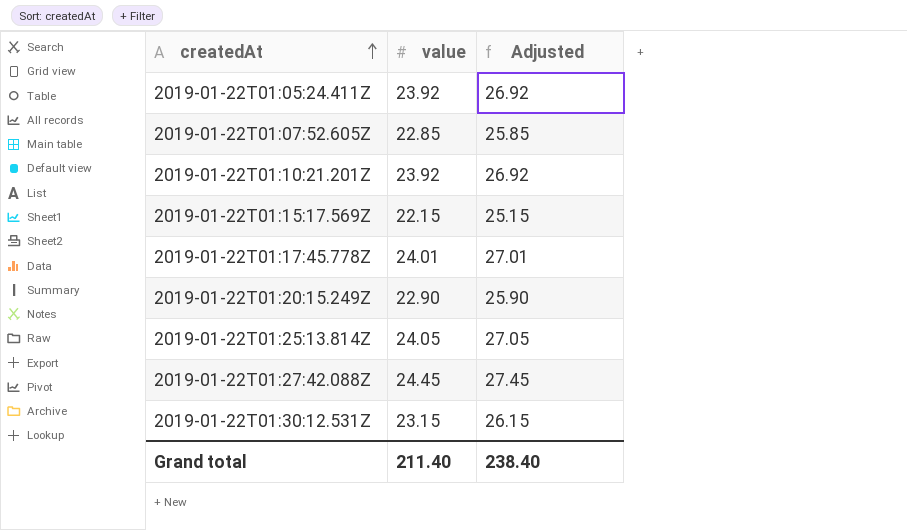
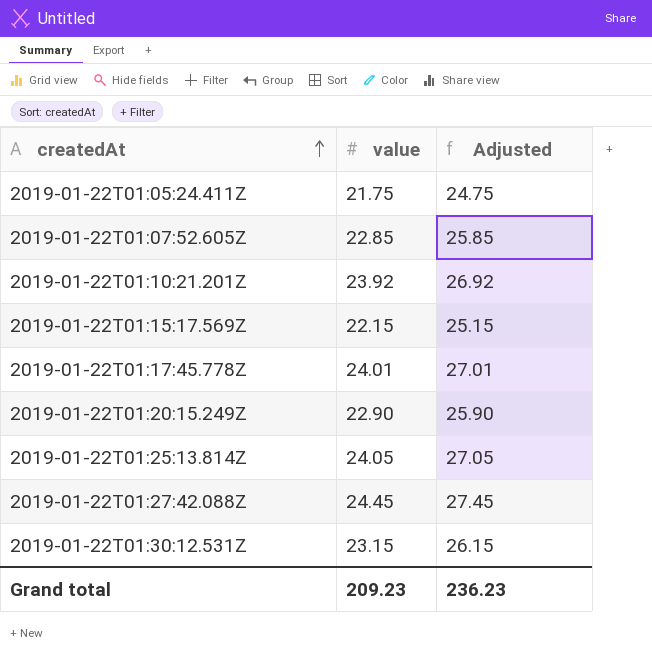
2019-01-22T01:05:24.411Z | value: 23.92 -> 21.75
2019-01-22T01:05:24.411Z | Adjusted: 26.92 -> 24.75
Grand total | value: 211.40 -> 209.23
Grand total | Adjusted: 238.40 -> 236.23

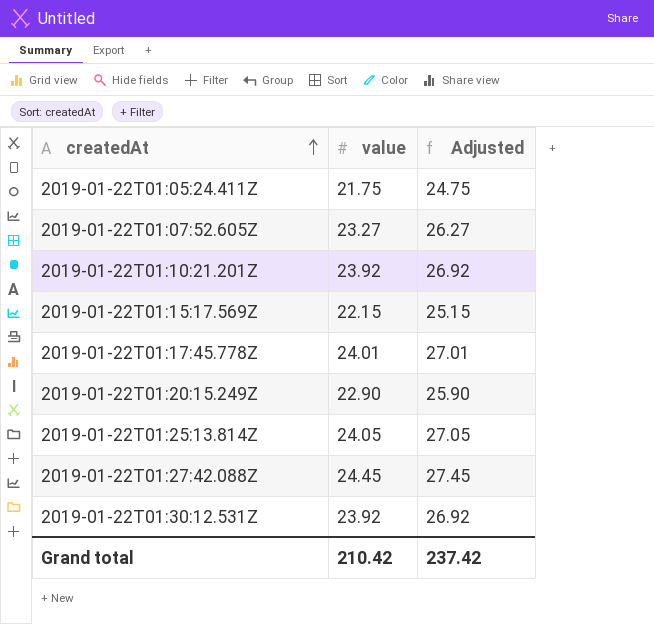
2019-01-22T01:07:52.605Z | value: 22.85 -> 23.27
2019-01-22T01:07:52.605Z | Adjusted: 25.85 -> 26.27
2019-01-22T01:30:12.531Z | value: 23.15 -> 23.92
2019-01-22T01:30:12.531Z | Adjusted: 26.15 -> 26.92
Grand total | value: 209.23 -> 210.42
Grand total | Adjusted: 236.23 -> 237.42

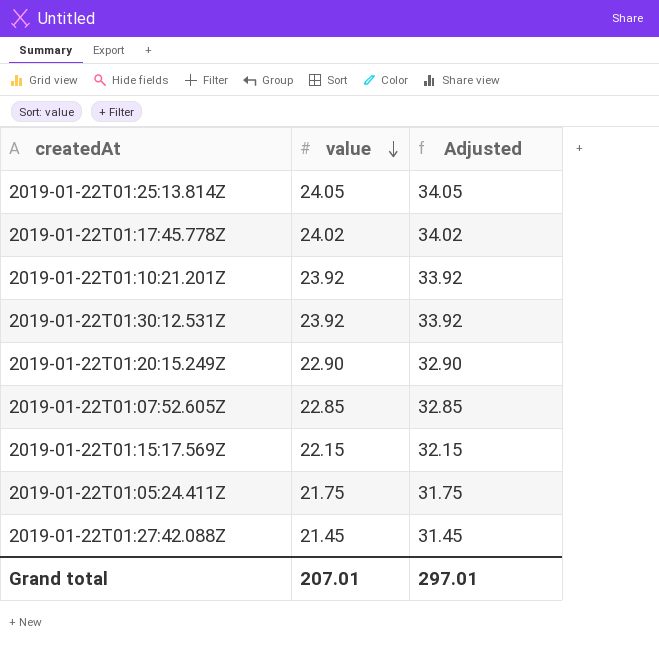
row order: createdAt ascending -> value descending
column Adjusted | formula: [value] + 3 -> [value] + 10
2019-01-22T01:17:45.778Z | value: 24.01 -> 24.02
2019-01-22T01:07:52.605Z | value: 23.27 -> 22.85
2019-01-22T01:27:42.088Z | value: 24.45 -> 21.45
Grand total | value: 210.42 -> 207.01
Grand total | Adjusted: 237.42 -> 297.01

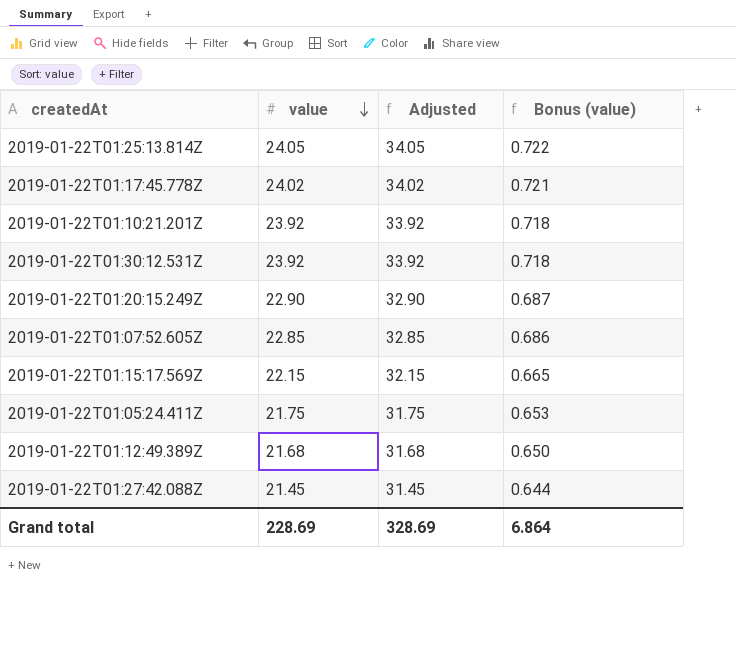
column Bonus (value) | formula: none -> [value] * 0.03
row 2019-01-22T01:12:49.389Z: none -> 21.68 | 31.68 | 0.650
Grand total | value: 207.01 -> 228.69
Grand total | Adjusted: 297.01 -> 328.69

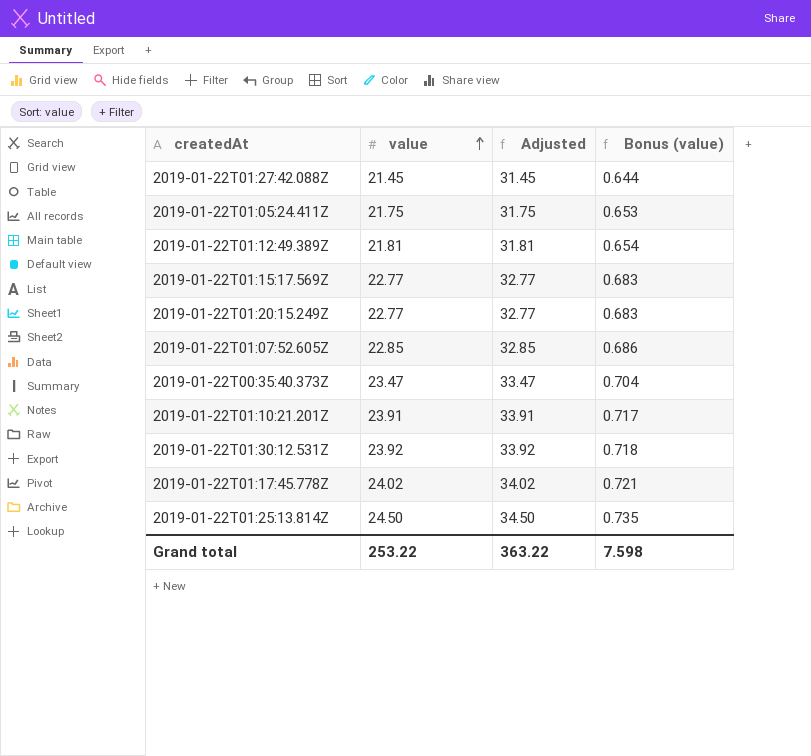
row order: value descending -> value ascending
2019-01-22T01:12:49.389Z | value: 21.68 -> 21.81
2019-01-22T01:12:49.389Z | Adjusted: 31.68 -> 31.81
2019-01-22T01:12:49.389Z | Bonus (value): 0.650 -> 0.654
2019-01-22T01:15:17.569Z | value: 22.15 -> 22.77
2019-01-22T01:15:17.569Z | Adjusted: 32.15 -> 32.77
2019-01-22T01:15:17.569Z | Bonus (value): 0.665 -> 0.683
2019-01-22T01:20:15.249Z | value: 22.90 -> 22.77
2019-01-22T01:20:15.249Z | Adjusted: 32.90 -> 32.77
2019-01-22T01:20:15.249Z | Bonus (value): 0.687 -> 0.683
row 2019-01-22T00:35:40.373Z: none -> 23.47 | 33.47 | 0.704
2019-01-22T01:10:21.201Z | value: 23.92 -> 23.91
2019-01-22T01:10:21.201Z | Adjusted: 33.92 -> 33.91
2019-01-22T01:10:21.201Z | Bonus (value): 0.718 -> 0.717
2019-01-22T01:25:13.814Z | value: 24.05 -> 24.50
2019-01-22T01:25:13.814Z | Adjusted: 34.05 -> 34.50
2019-01-22T01:25:13.814Z | Bonus (value): 0.722 -> 0.735
Grand total | value: 228.69 -> 253.22
Grand total | Adjusted: 328.69 -> 363.22
Grand total | Bonus (value): 6.864 -> 7.598

